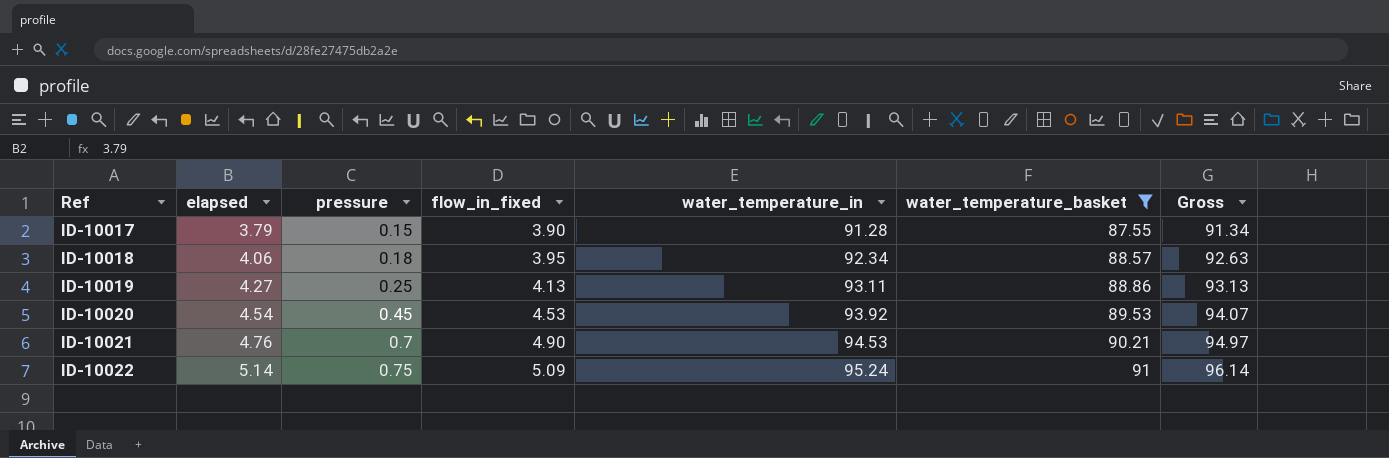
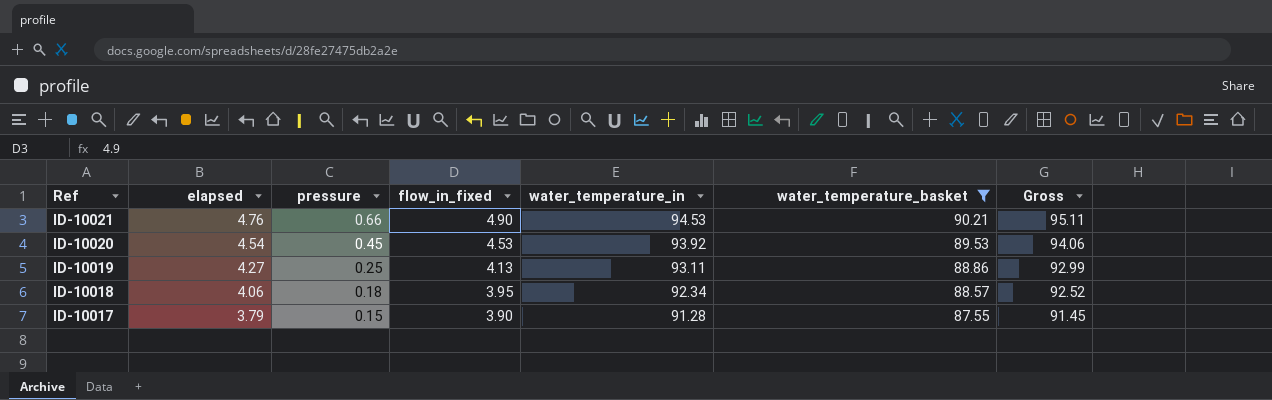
row order: Ref ascending -> Ref descending
column Gross | formula: [elapsed] + [water_temperature_basket] -> [flow_in_fixed] + [water_temperature_basket]
row ID-10022: 5.14 | 0.75 | 5.09 | 95.24 | 91 | 96.14 -> none
ID-10021 | pressure: 0.7 -> 0.66

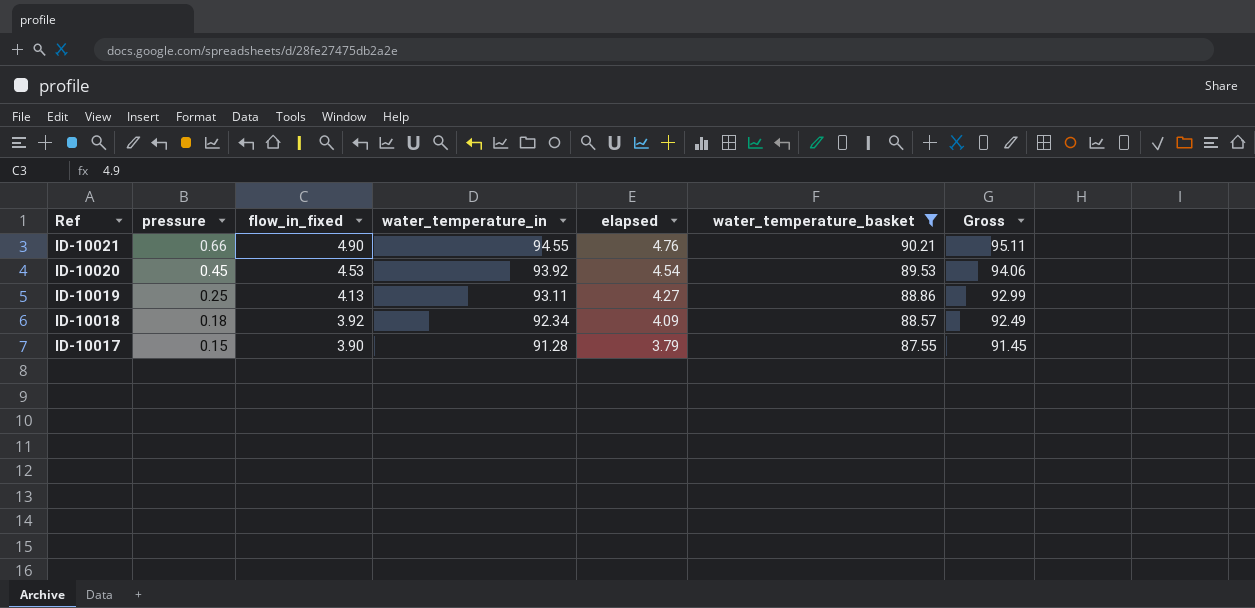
column elapsed | position: 2 -> 5
ID-10021 | water_temperature_in: 94.53 -> 94.55
ID-10018 | flow_in_fixed: 3.95 -> 3.92
ID-10018 | elapsed: 4.06 -> 4.09
ID-10018 | Gross: 92.52 -> 92.49

